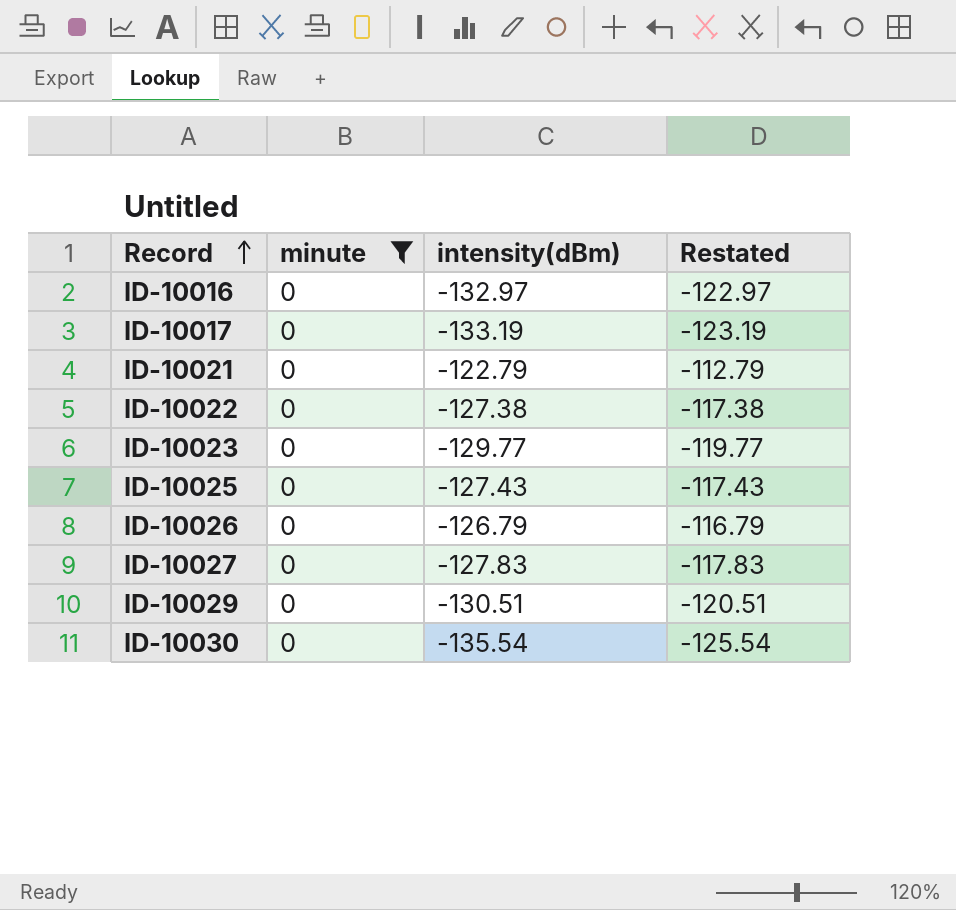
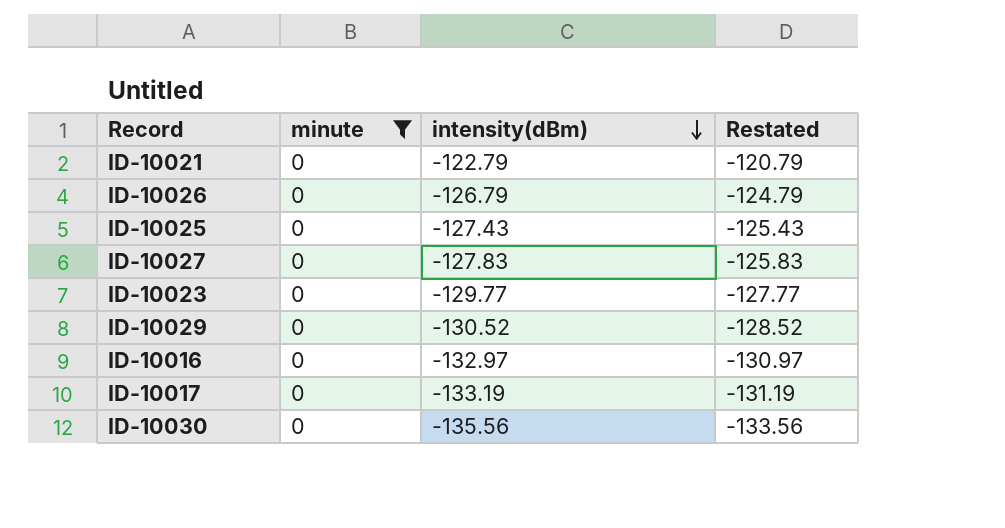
row order: Record ascending -> intensity(dBm) descending
column Restated | formula: [intensity(dBm)] + 10 -> [intensity(dBm)] + 2
row ID-10022: 0 | -127.38 | -117.38 -> none
ID-10029 | intensity(dBm): -130.51 -> -130.52
ID-10030 | intensity(dBm): -135.54 -> -135.56

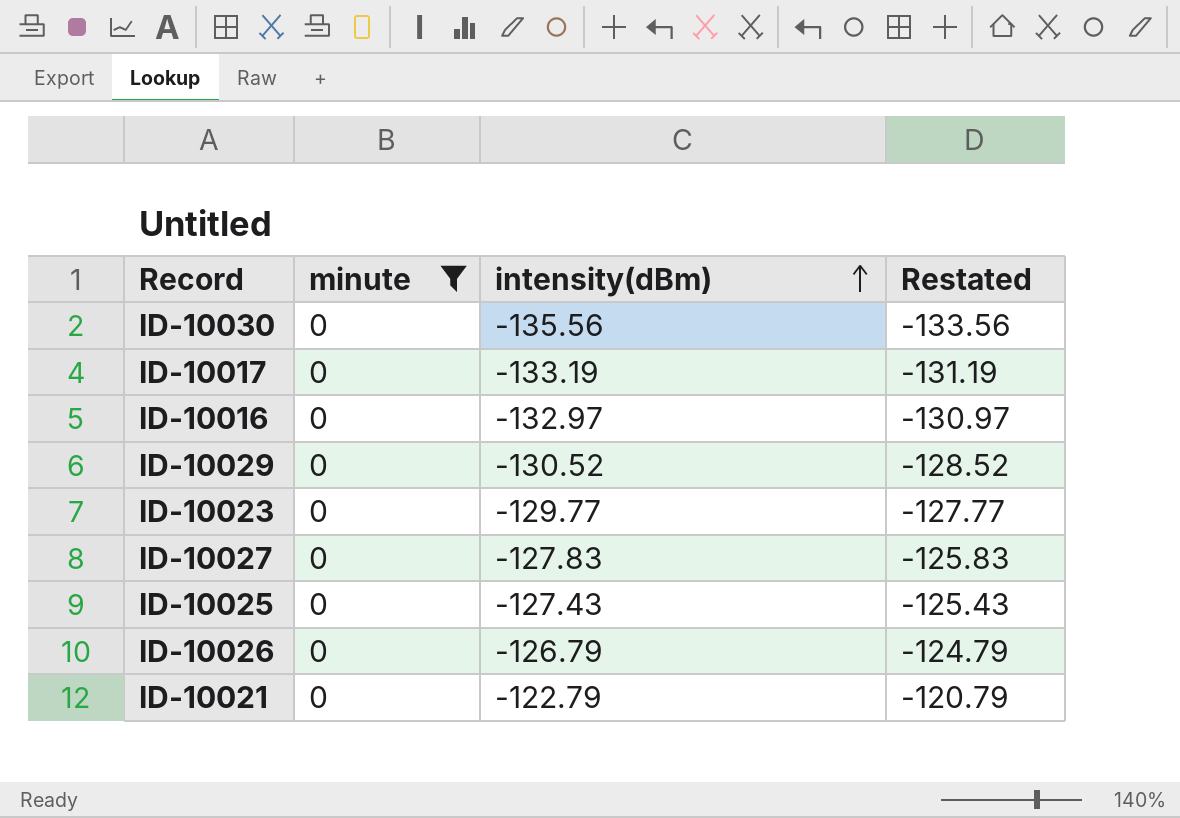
row order: intensity(dBm) descending -> intensity(dBm) ascending

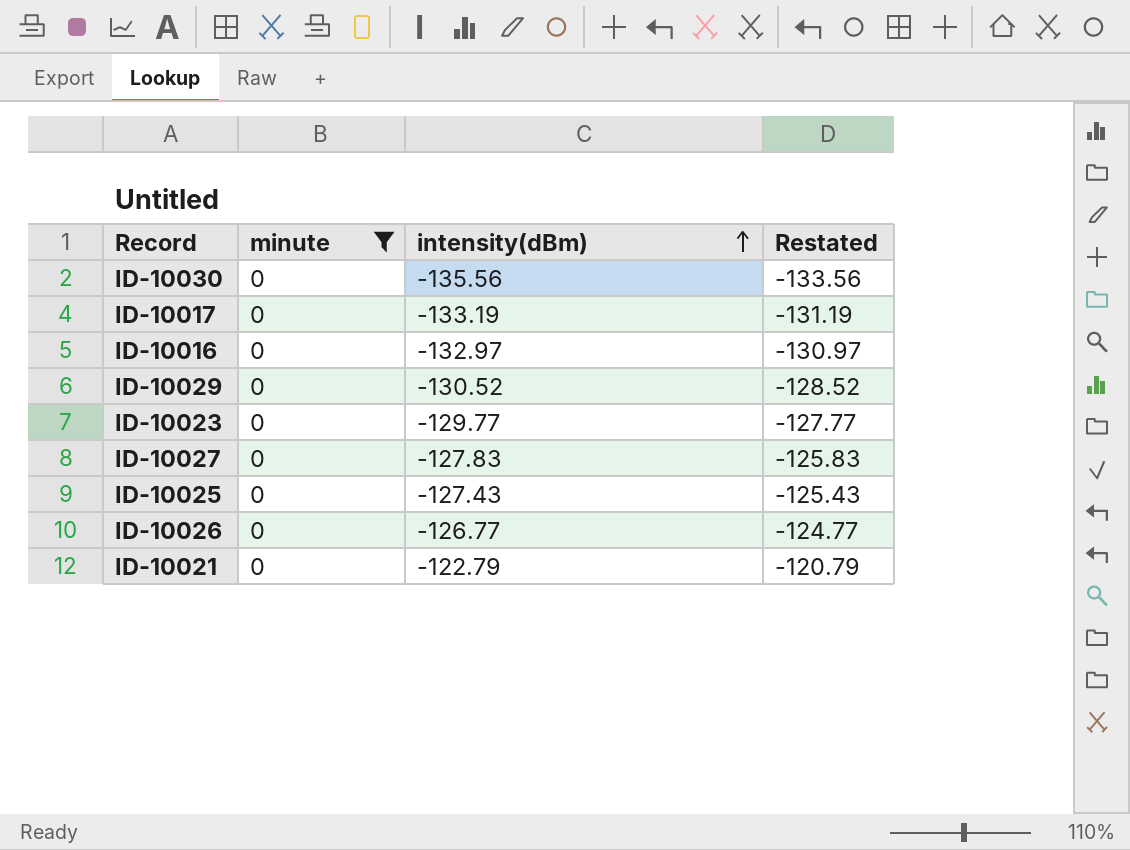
ID-10026 | intensity(dBm): -126.79 -> -126.77
ID-10026 | Restated: -124.79 -> -124.77

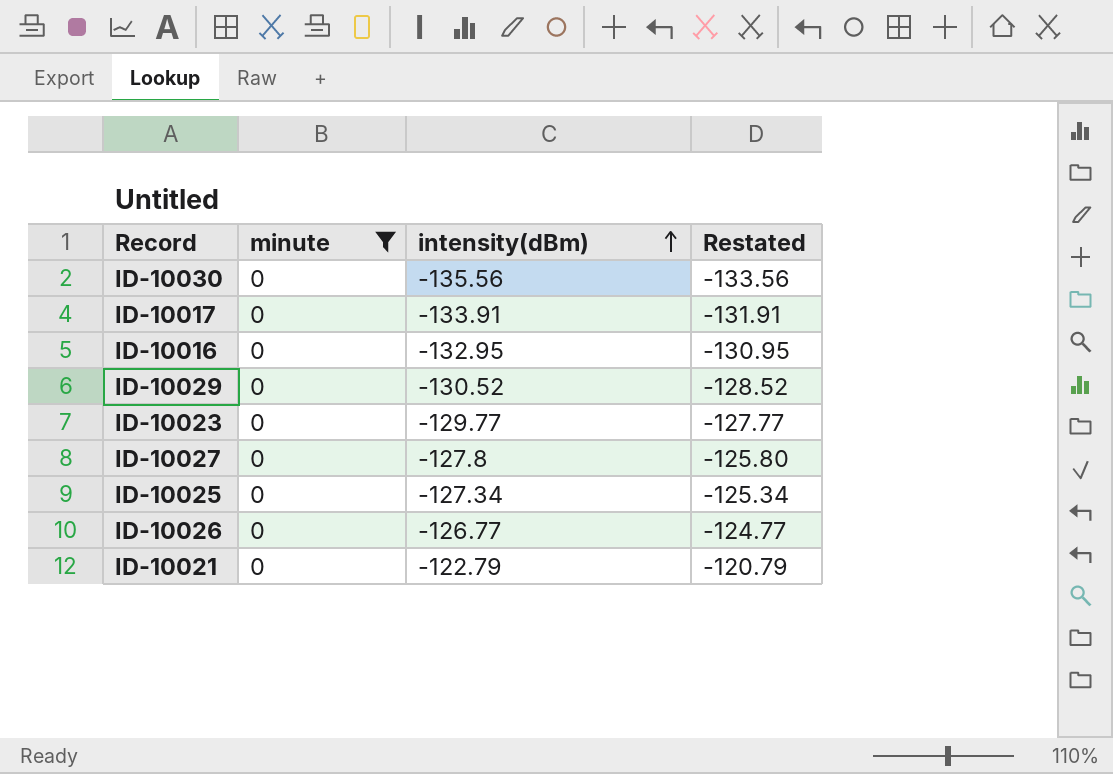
ID-10017 | intensity(dBm): -133.19 -> -133.91
ID-10017 | Restated: -131.19 -> -131.91
ID-10016 | intensity(dBm): -132.97 -> -132.95
ID-10016 | Restated: -130.97 -> -130.95
ID-10027 | intensity(dBm): -127.83 -> -127.8
ID-10027 | Restated: -125.83 -> -125.80
ID-10025 | intensity(dBm): -127.43 -> -127.34
ID-10025 | Restated: -125.43 -> -125.34

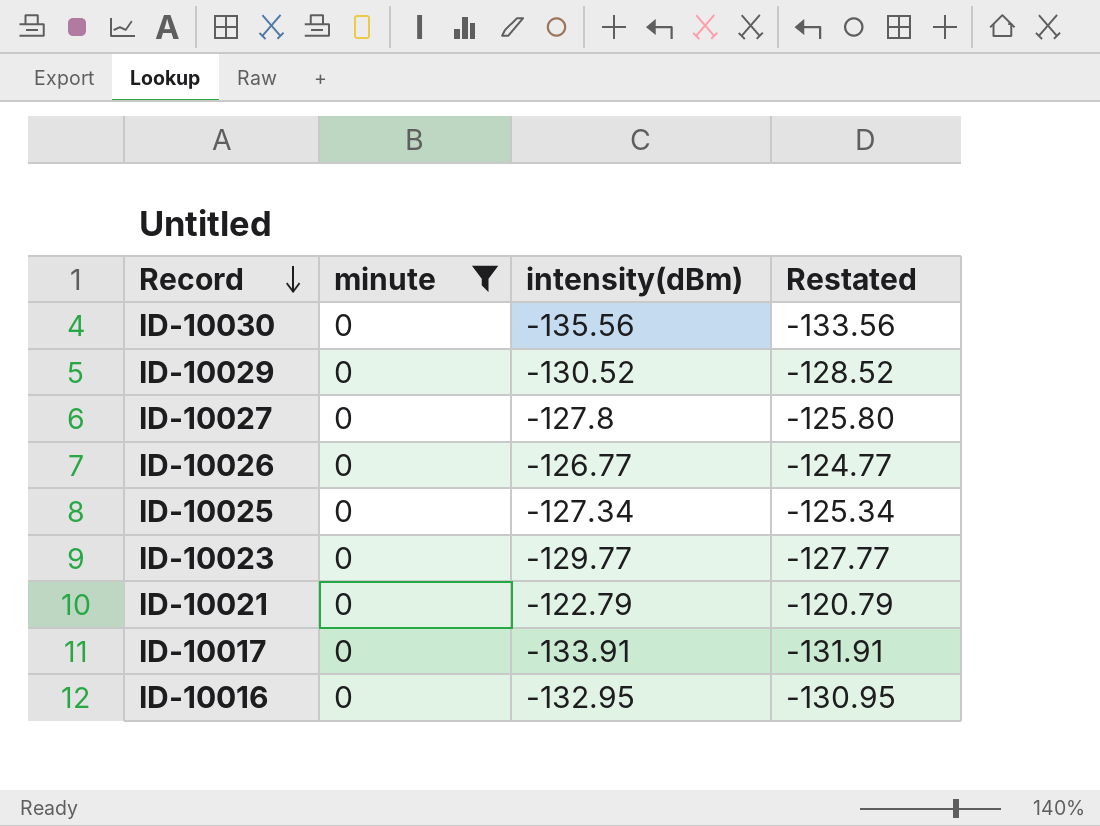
row order: intensity(dBm) ascending -> Record descending

